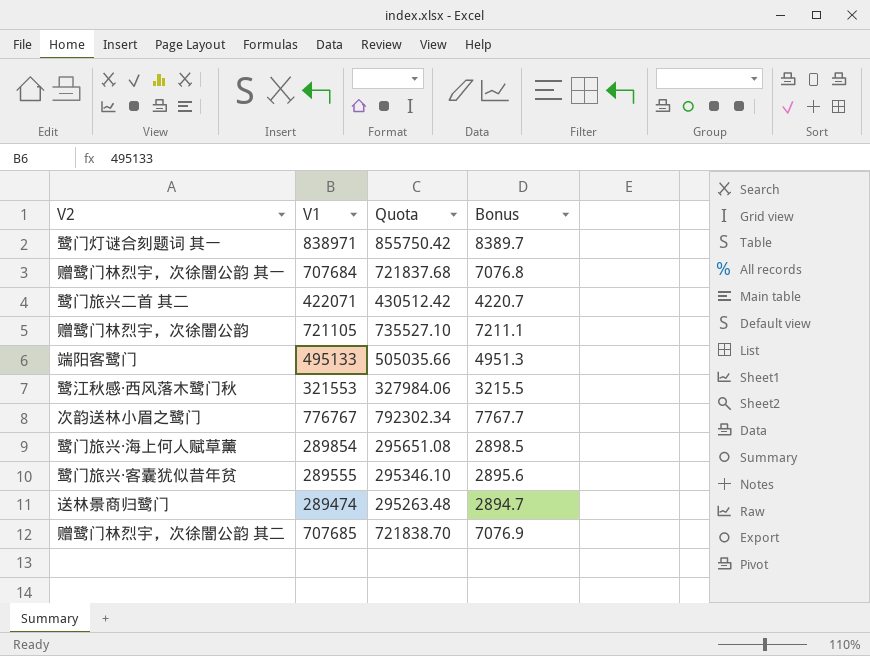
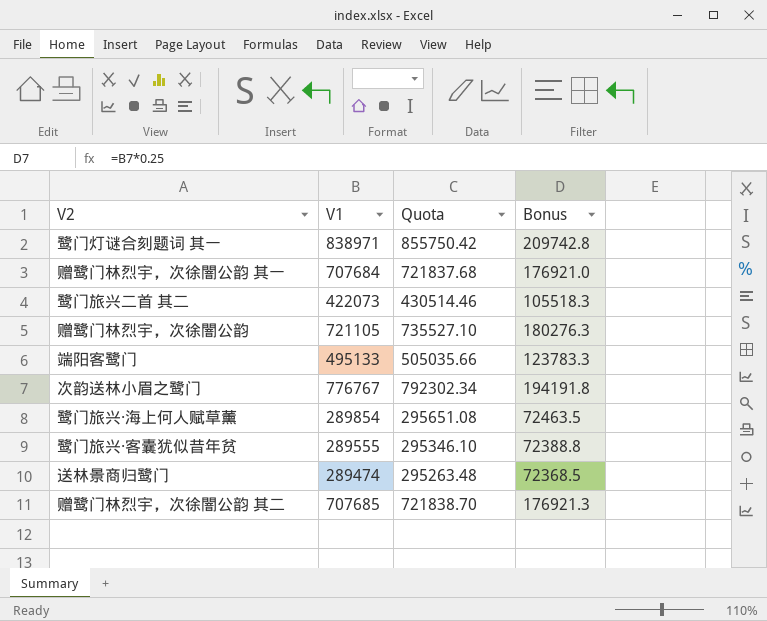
column Bonus | formula: [V1] * 0.01 -> [V1] * 0.25
row 鹭江秋感·西风落木鹭门秋: 321553 | 327984.06 | 3215.5 -> none
鹭门旅兴二首 其二 | V1: 422071 -> 422073
鹭门旅兴二首 其二 | Quota: 430512.42 -> 430514.46

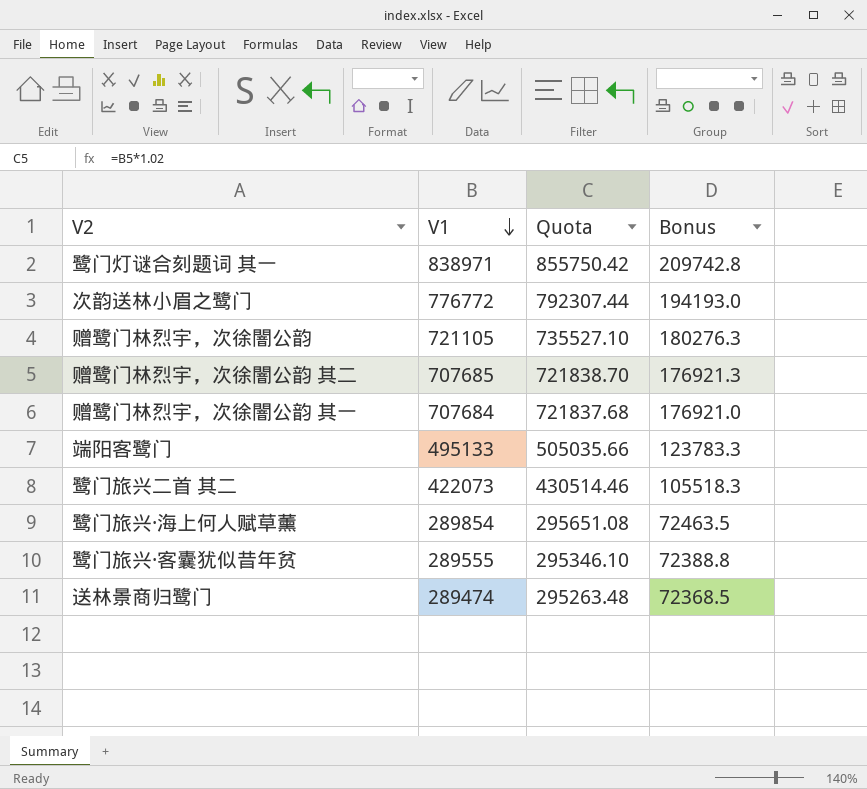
row order: none -> V1 descending
次韵送林小眉之鹭门 | V1: 776767 -> 776772
次韵送林小眉之鹭门 | Quota: 792302.34 -> 792307.44
次韵送林小眉之鹭门 | Bonus: 194191.8 -> 194193.0

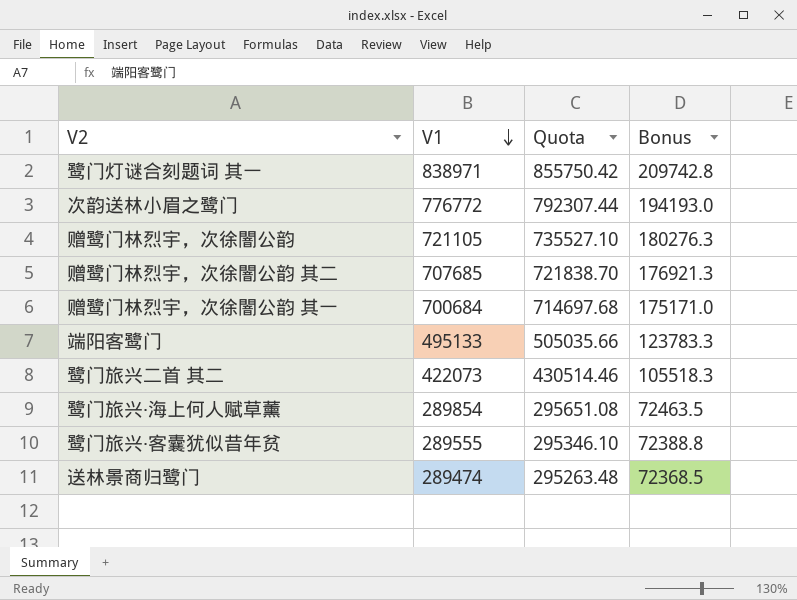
赠鹭门林烈宇，次徐闇公韵 其一 | V1: 707684 -> 700684
赠鹭门林烈宇，次徐闇公韵 其一 | Quota: 721837.68 -> 714697.68
赠鹭门林烈宇，次徐闇公韵 其一 | Bonus: 176921.0 -> 175171.0

